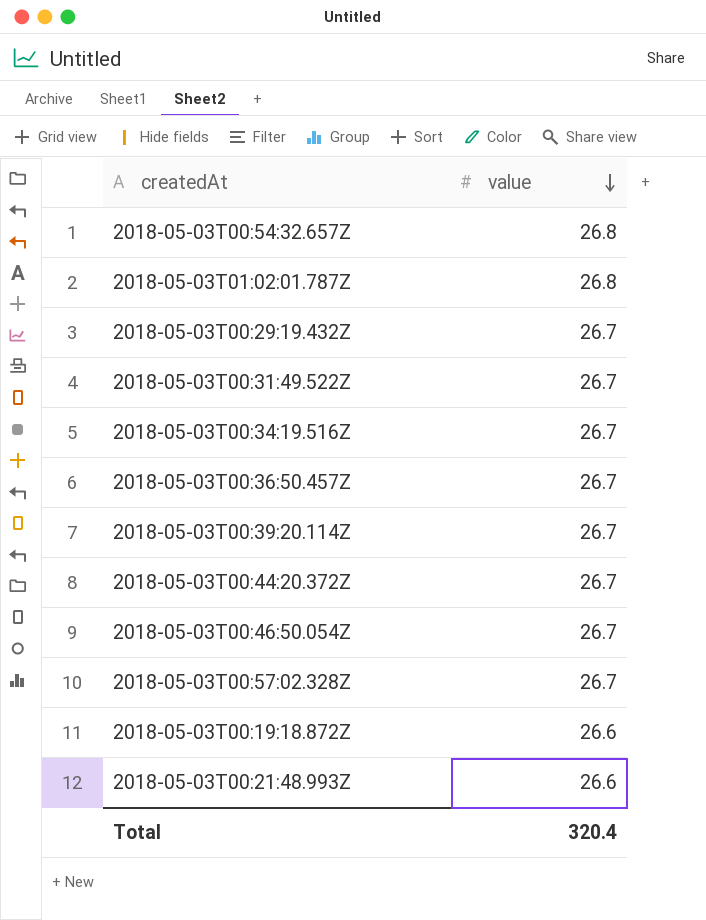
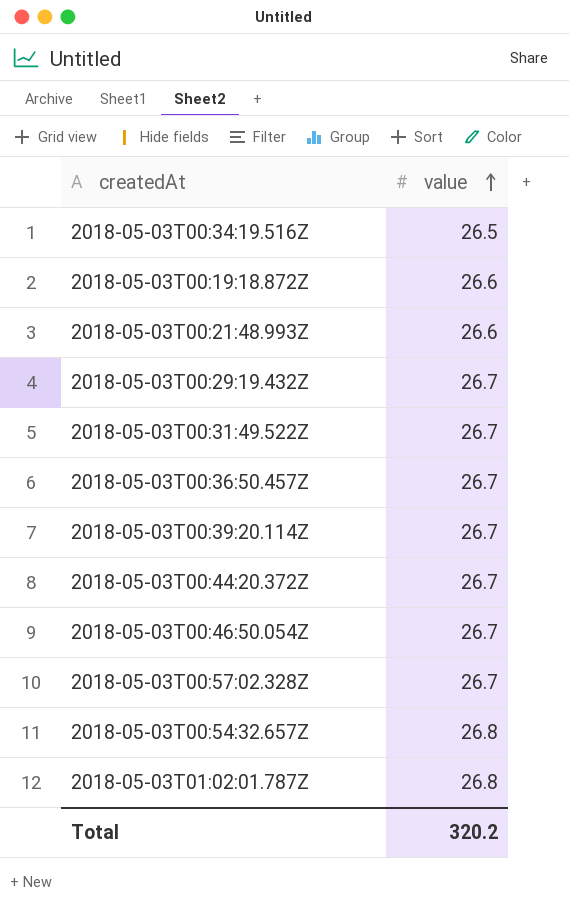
row order: value descending -> value ascending
2018-05-03T00:34:19.516Z | value: 26.7 -> 26.5
Total | value: 320.4 -> 320.2

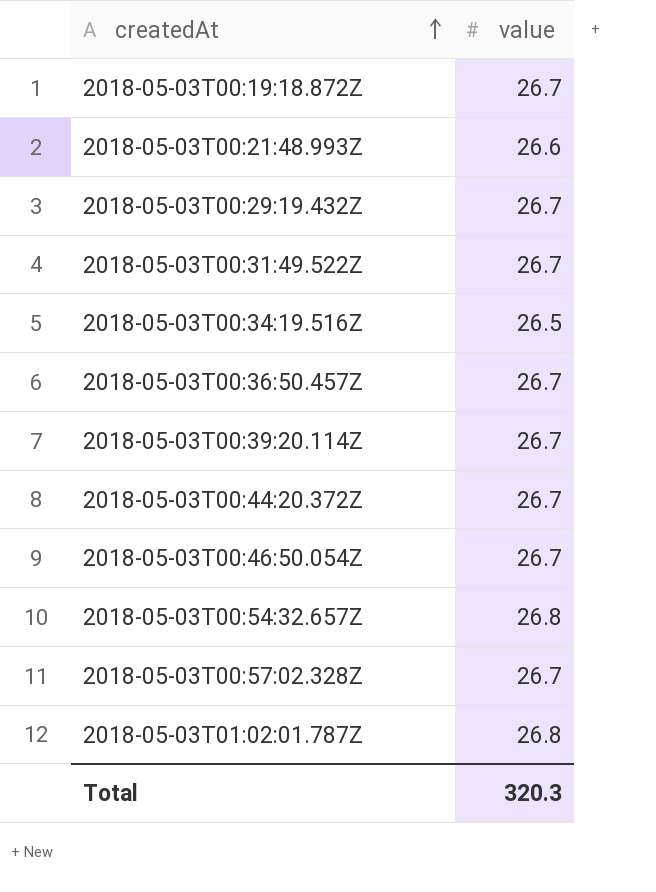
row order: value ascending -> createdAt ascending
2018-05-03T00:19:18.872Z | value: 26.6 -> 26.7
Total | value: 320.2 -> 320.3

